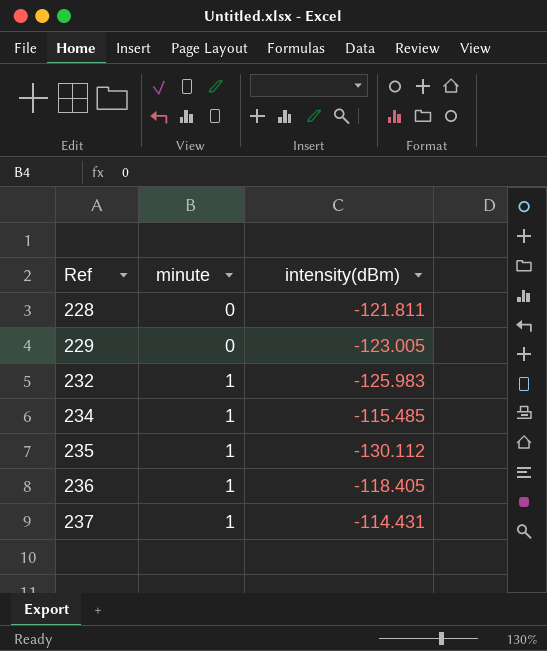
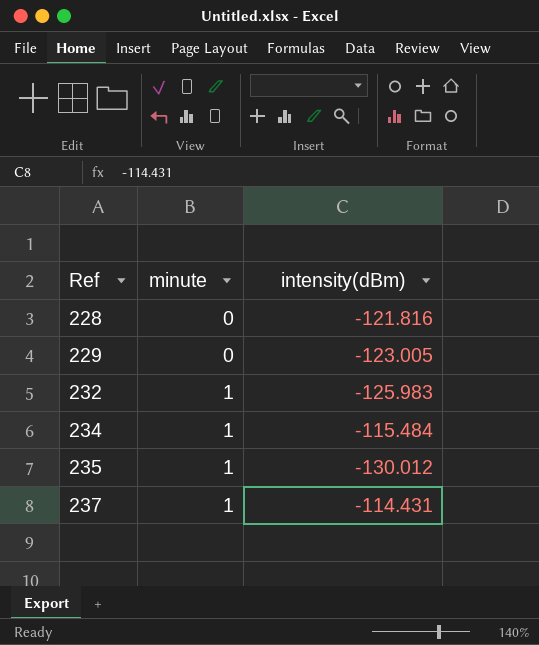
row 236: 1 | -118.405 -> none
228 | intensity(dBm): -121.811 -> -121.816
234 | intensity(dBm): -115.485 -> -115.484
235 | intensity(dBm): -130.112 -> -130.012

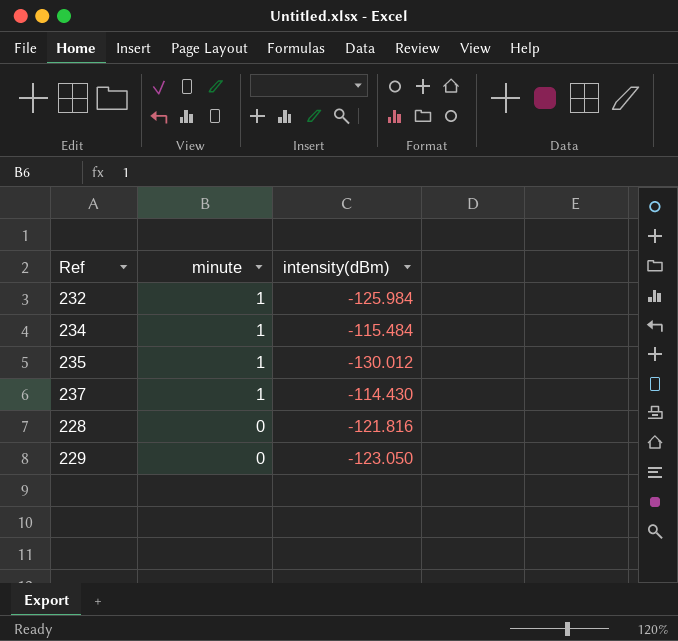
row order: Ref ascending -> minute descending
232 | intensity(dBm): -125.983 -> -125.984
237 | intensity(dBm): -114.431 -> -114.430
229 | intensity(dBm): -123.005 -> -123.050

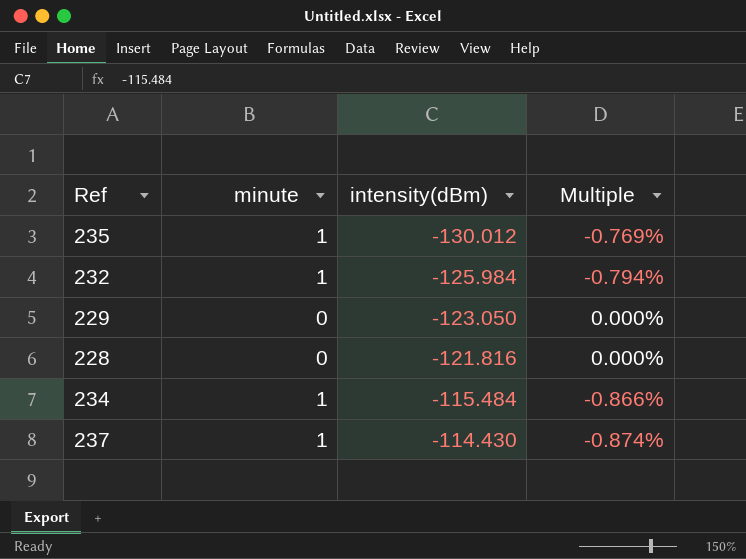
row order: minute descending -> intensity(dBm) ascending
column Multiple | formula: none -> [minute] / [intensity(dBm)]

